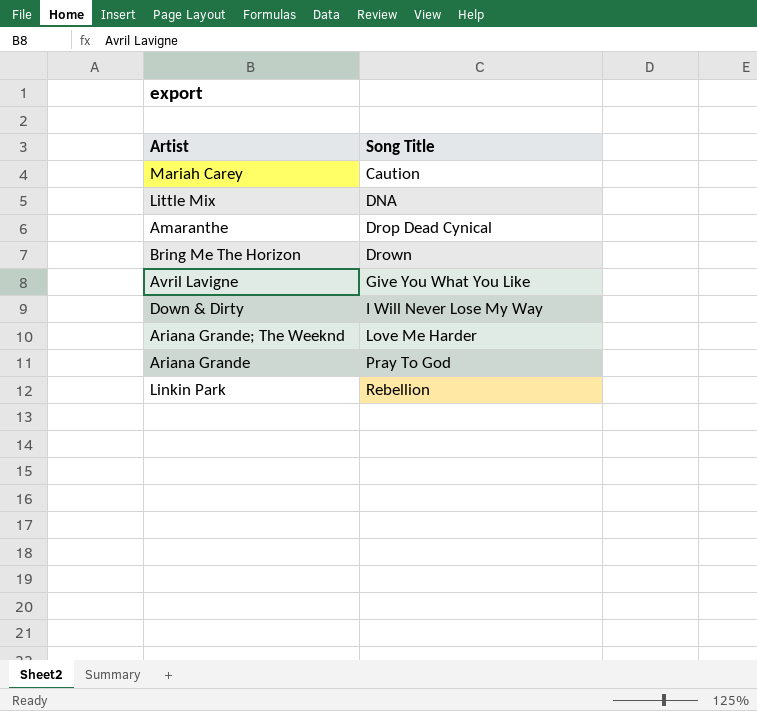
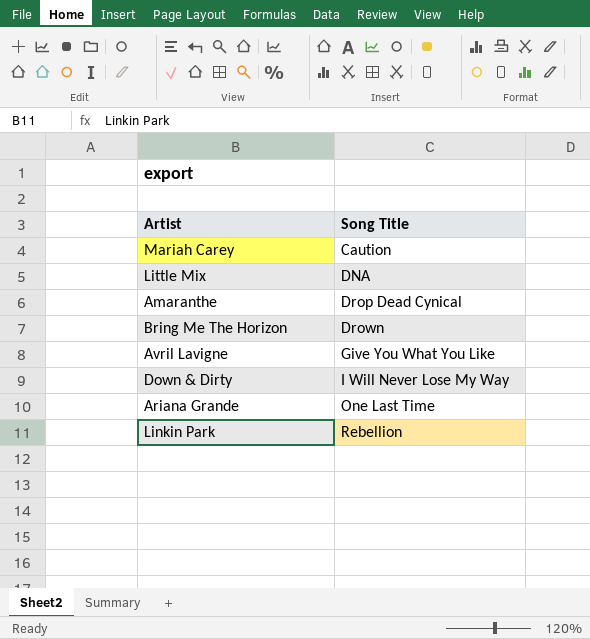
row Ariana Grande; The Weeknd: Love Me Harder -> none
Ariana Grande | Song Title: Pray To God -> One Last Time

